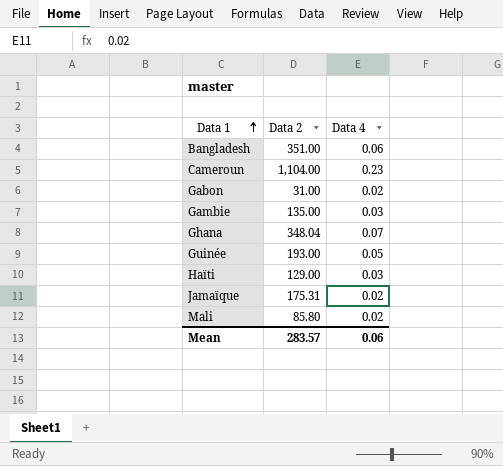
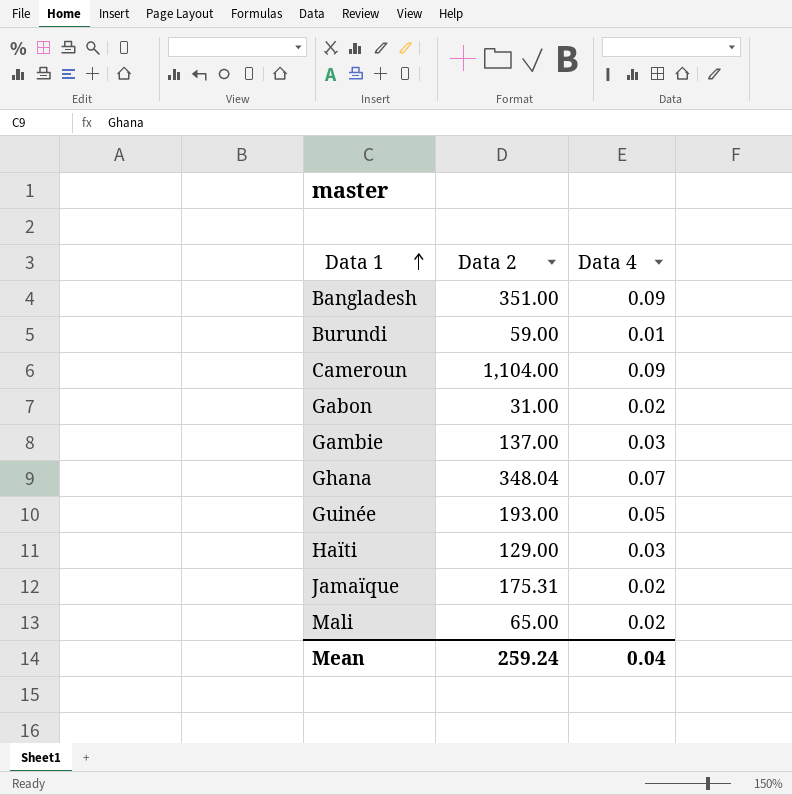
Bangladesh | Data 4: 0.06 -> 0.09
row Burundi: none -> 59.00 | 0.01
Cameroun | Data 4: 0.23 -> 0.09
Gambie | Data 2: 135.00 -> 137.00
Mali | Data 2: 85.80 -> 65.00
Mean | Data 2: 283.57 -> 259.24
Mean | Data 4: 0.06 -> 0.04

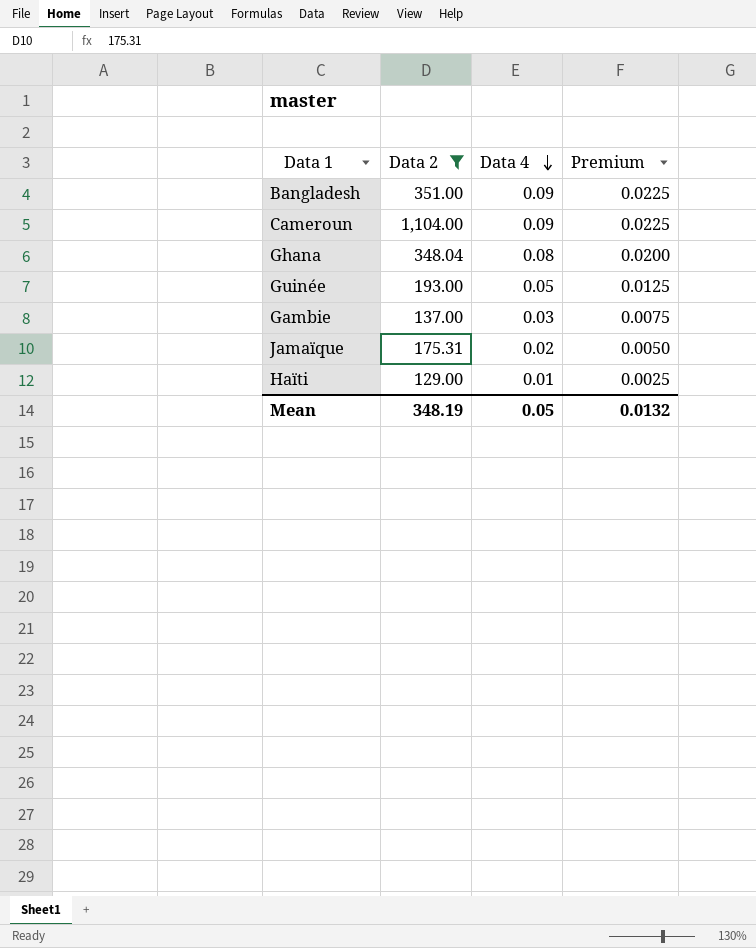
filter: none -> Data 2 >= 129.00
row order: Data 1 ascending -> Data 4 descending
column Premium | formula: none -> [Data 4] * 0.25
Ghana | Data 4: 0.07 -> 0.08
Haïti | Data 4: 0.03 -> 0.01
Mean | Data 2: 259.24 -> 348.19
Mean | Data 4: 0.04 -> 0.05

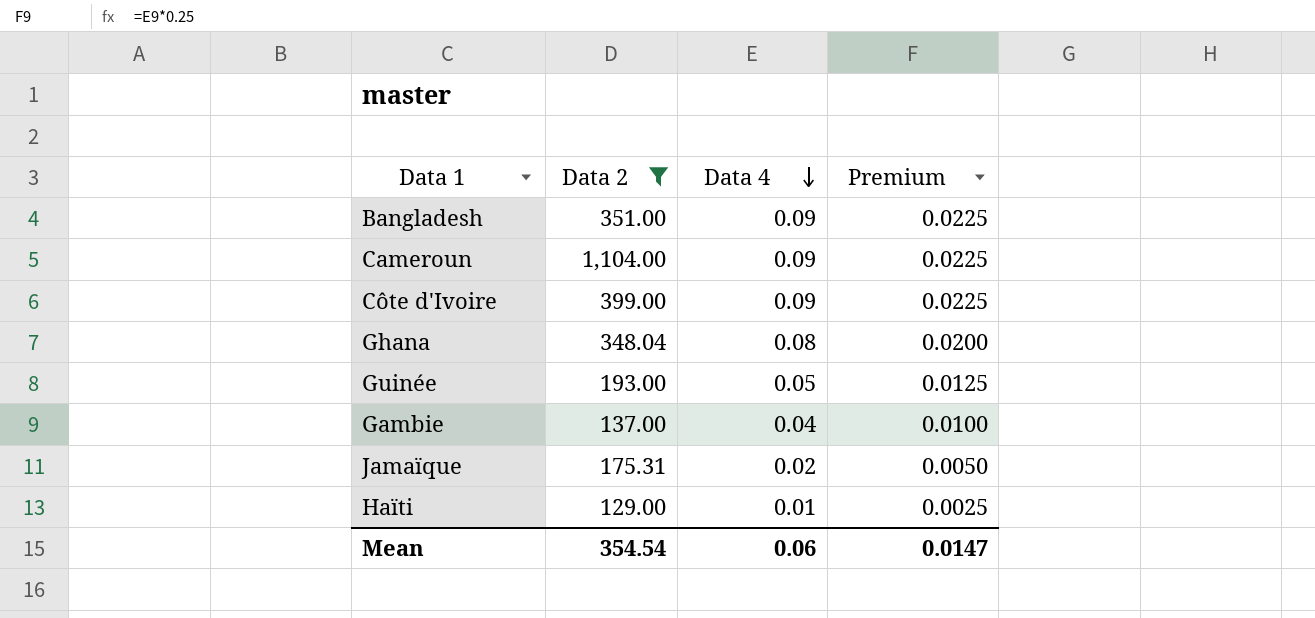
row Côte d'Ivoire: none -> 399.00 | 0.09 | 0.0225
Gambie | Data 4: 0.03 -> 0.04
Gambie | Premium: 0.0075 -> 0.0100
Mean | Data 2: 348.19 -> 354.54
Mean | Data 4: 0.05 -> 0.06
Mean | Premium: 0.0132 -> 0.0147

